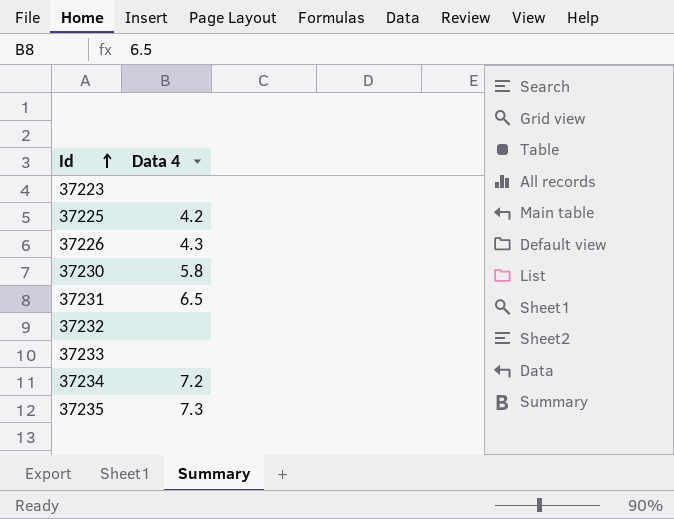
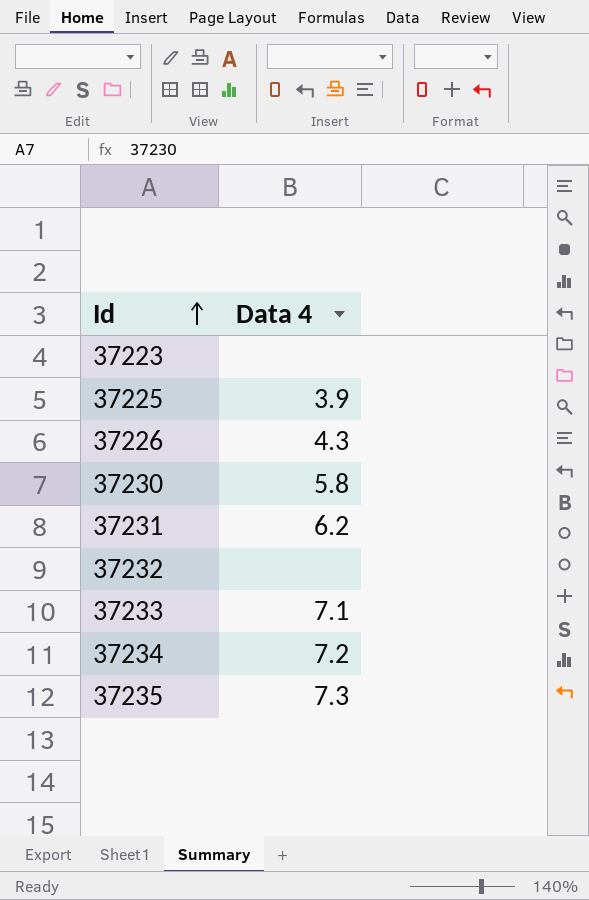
37225 | Data 4: 4.2 -> 3.9
37231 | Data 4: 6.5 -> 6.2
37233 | Data 4: none -> 7.1

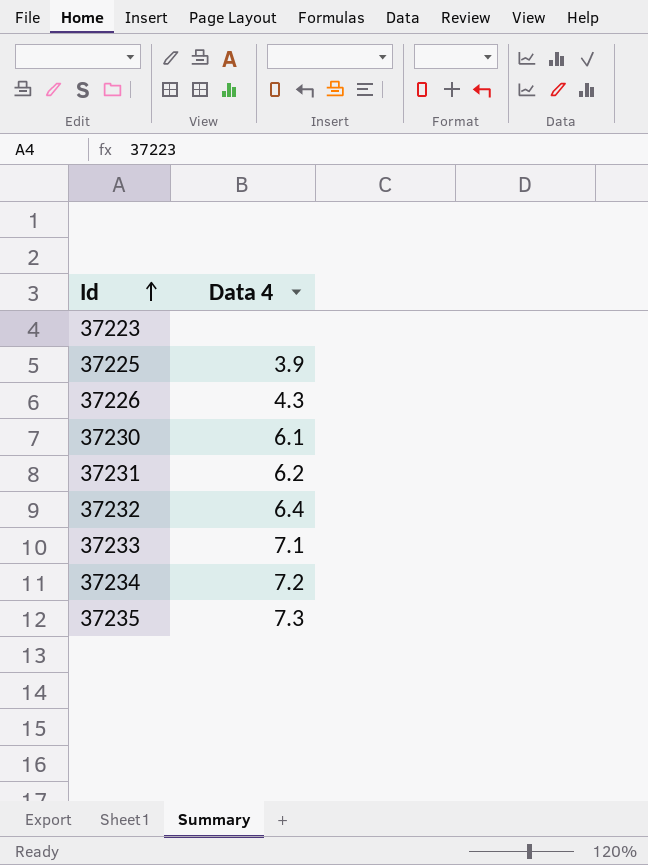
37230 | Data 4: 5.8 -> 6.1
37232 | Data 4: none -> 6.4

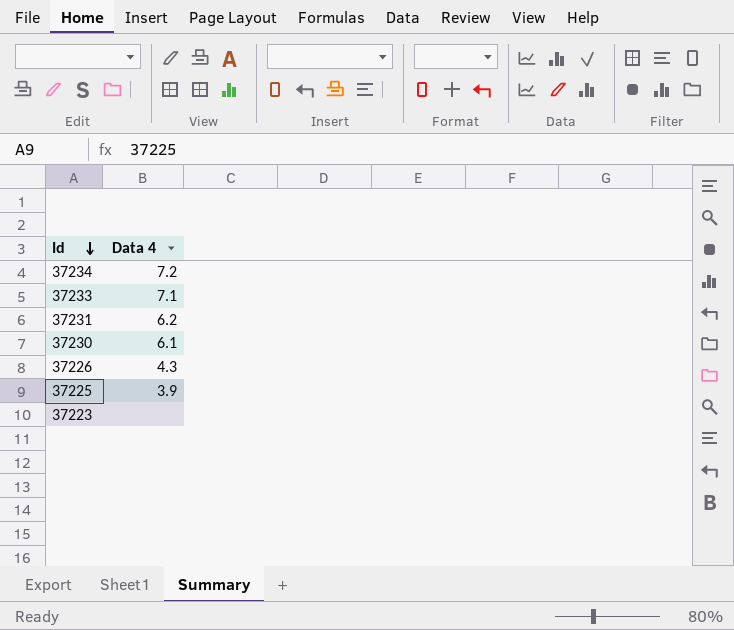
row order: Id ascending -> Id descending
row 37232: 6.4 -> none
row 37235: 7.3 -> none

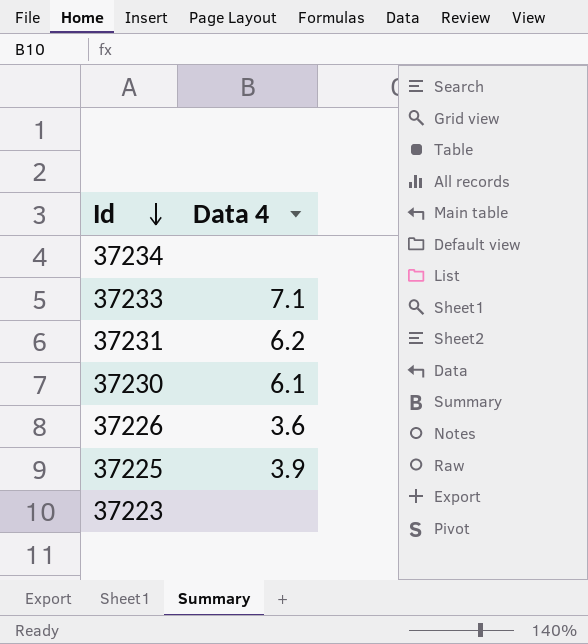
37234 | Data 4: 7.2 -> none
37226 | Data 4: 4.3 -> 3.6

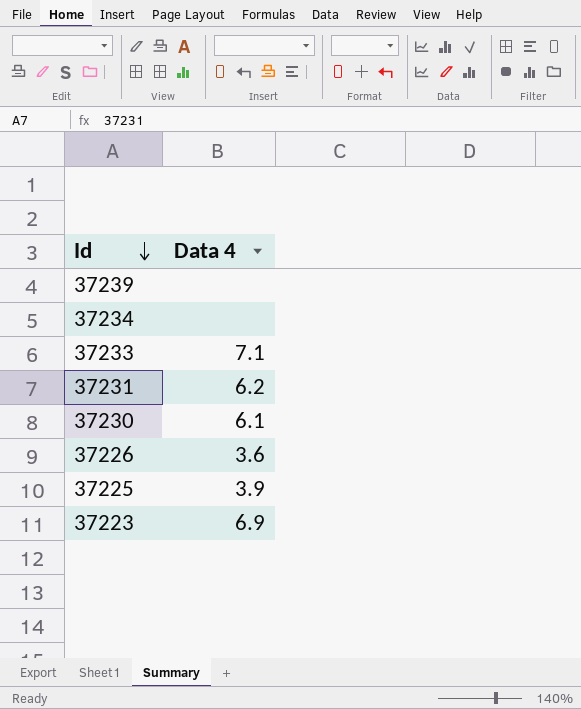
row 37239: none -> none
37223 | Data 4: none -> 6.9

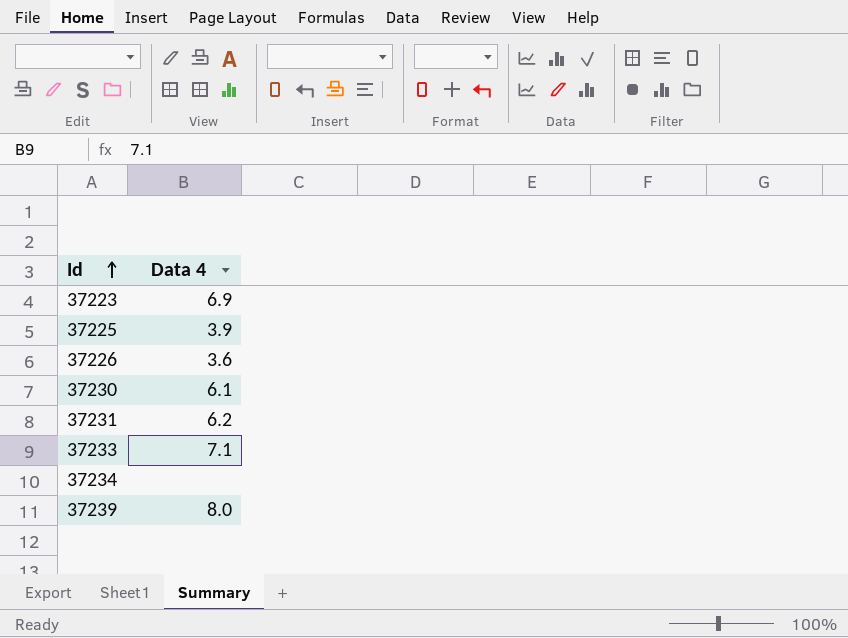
row order: Id descending -> Id ascending
37239 | Data 4: none -> 8.0

